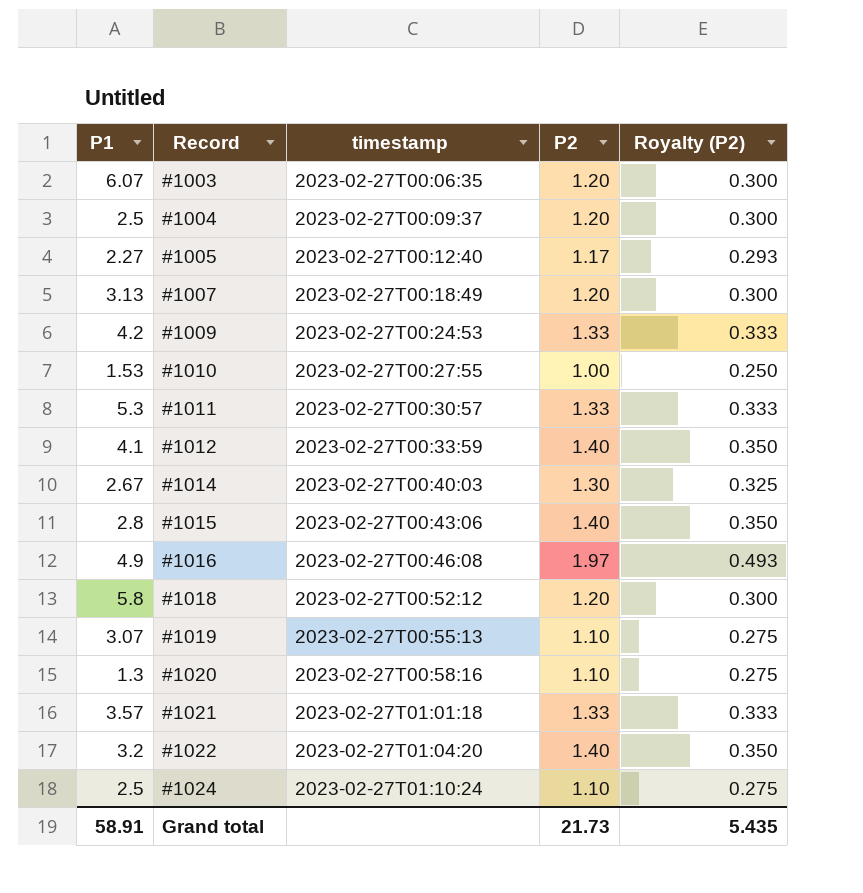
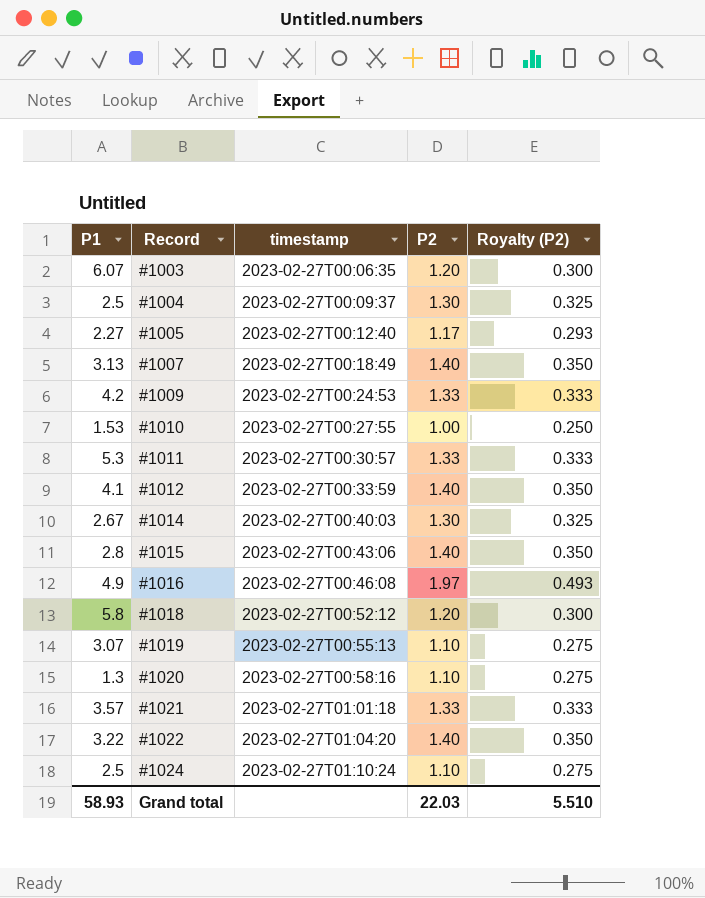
#1004 | P2: 1.20 -> 1.30
#1004 | Royalty (P2): 0.300 -> 0.325
#1007 | P2: 1.20 -> 1.40
#1007 | Royalty (P2): 0.300 -> 0.350
#1022 | P1: 3.2 -> 3.22
Grand total | P1: 58.91 -> 58.93
Grand total | P2: 21.73 -> 22.03
Grand total | Royalty (P2): 5.435 -> 5.510

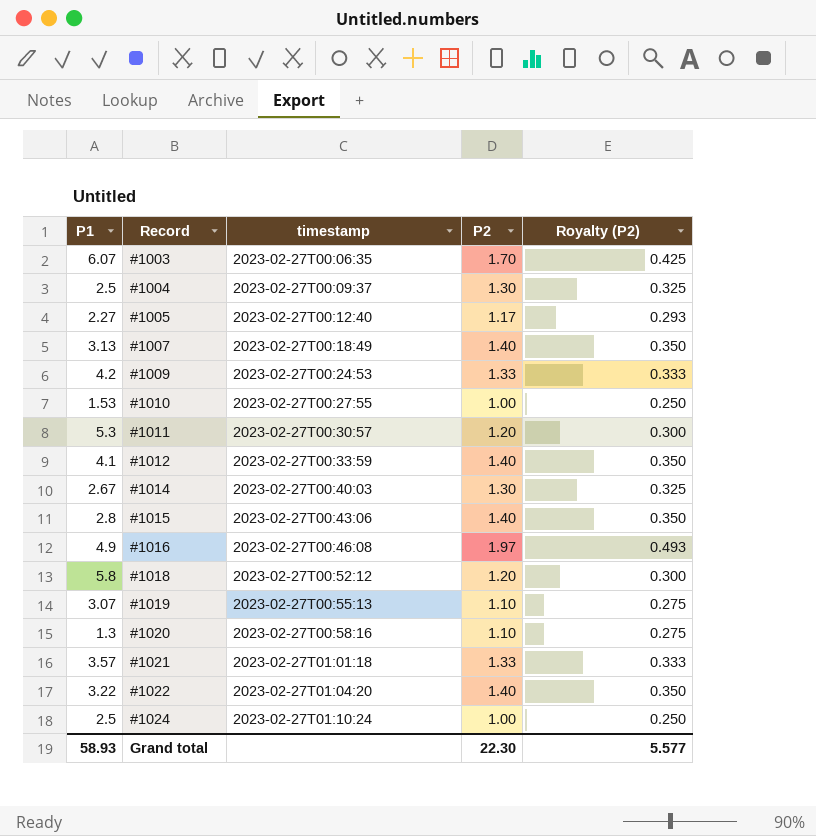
#1003 | P2: 1.20 -> 1.70
#1003 | Royalty (P2): 0.300 -> 0.425
#1011 | P2: 1.33 -> 1.20
#1011 | Royalty (P2): 0.333 -> 0.300
#1024 | P2: 1.10 -> 1.00
#1024 | Royalty (P2): 0.275 -> 0.250
Grand total | P2: 22.03 -> 22.30
Grand total | Royalty (P2): 5.510 -> 5.577

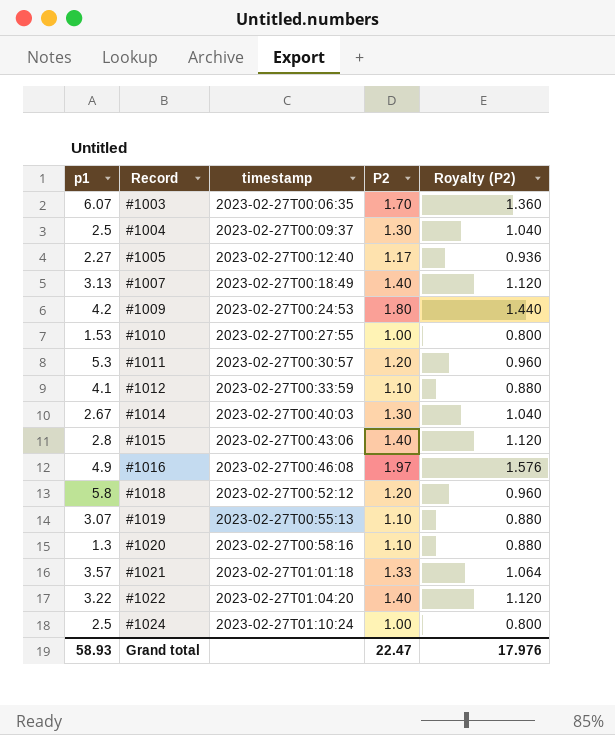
column name: P1 -> p1
column Royalty (P2) | formula: [P2] * 0.25 -> [P2] * 0.8
#1009 | P2: 1.33 -> 1.80
#1012 | P2: 1.40 -> 1.10
Grand total | P2: 22.30 -> 22.47
Grand total | Royalty (P2): 5.577 -> 17.976

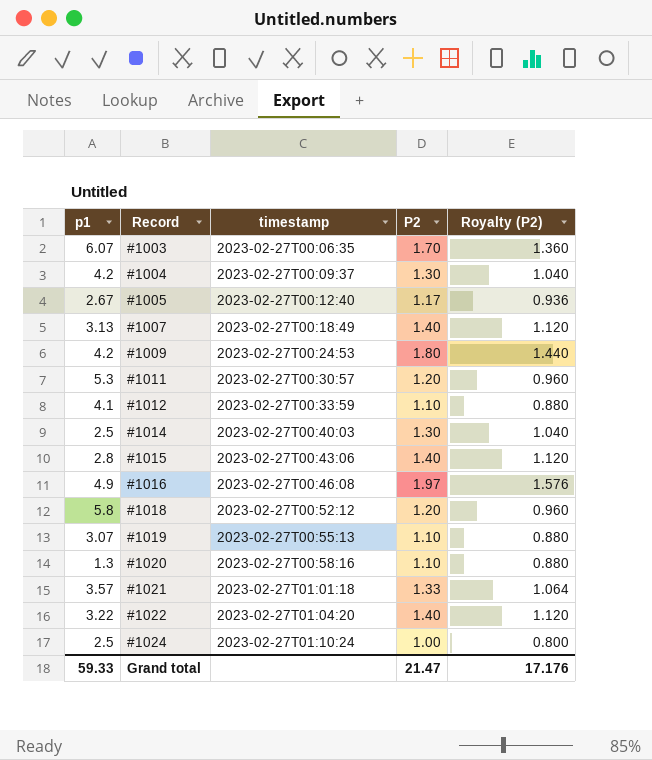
row #1010: 1.53 | 2023-02-27T00:27:55 | 1.00 | 0.800 -> none
#1004 | p1: 2.5 -> 4.2
#1005 | p1: 2.27 -> 2.67
#1014 | p1: 2.67 -> 2.5
Grand total | p1: 58.93 -> 59.33
Grand total | P2: 22.47 -> 21.47
Grand total | Royalty (P2): 17.976 -> 17.176

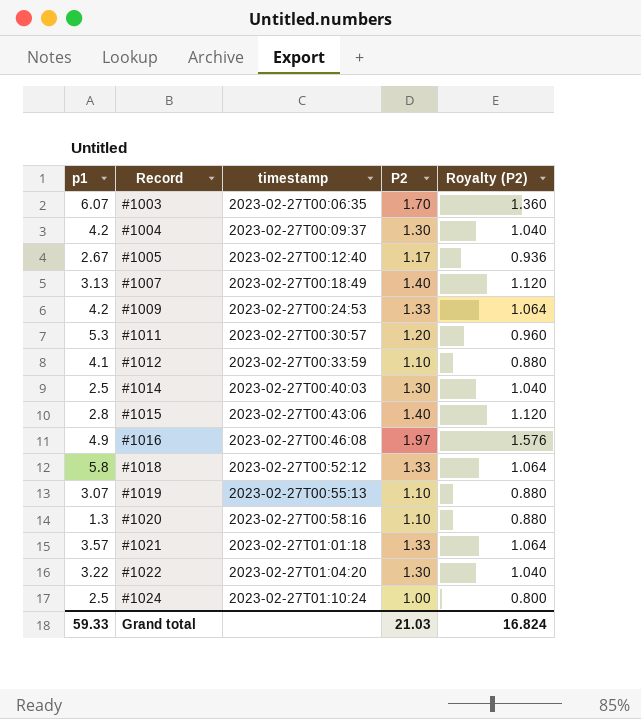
#1009 | P2: 1.80 -> 1.33
#1009 | Royalty (P2): 1.440 -> 1.064
#1018 | P2: 1.20 -> 1.33
#1018 | Royalty (P2): 0.960 -> 1.064
#1022 | P2: 1.40 -> 1.30
#1022 | Royalty (P2): 1.120 -> 1.040
Grand total | P2: 21.47 -> 21.03
Grand total | Royalty (P2): 17.176 -> 16.824

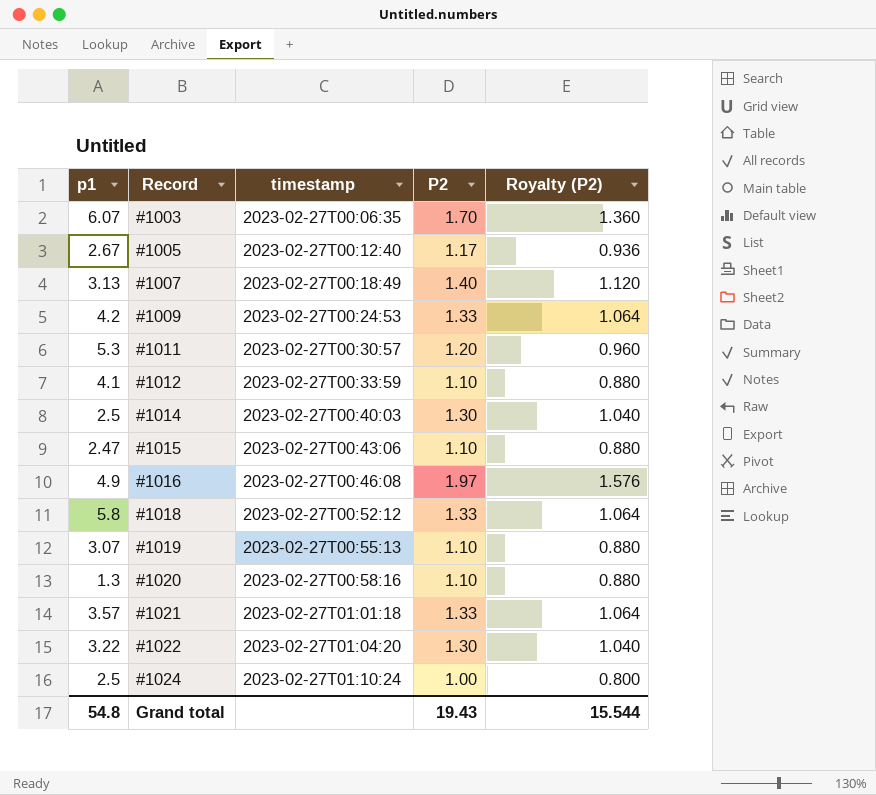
row #1004: 4.2 | 2023-02-27T00:09:37 | 1.30 | 1.040 -> none
#1015 | p1: 2.8 -> 2.47
#1015 | P2: 1.40 -> 1.10
#1015 | Royalty (P2): 1.120 -> 0.880
Grand total | p1: 59.33 -> 54.8
Grand total | P2: 21.03 -> 19.43
Grand total | Royalty (P2): 16.824 -> 15.544

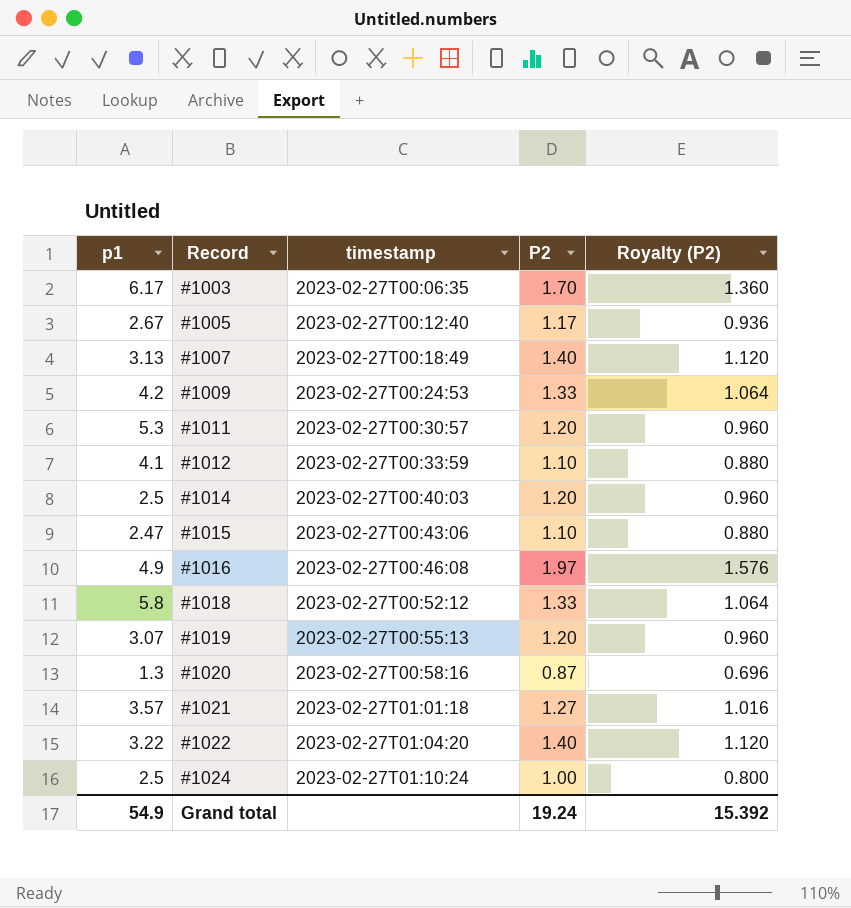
#1003 | p1: 6.07 -> 6.17
#1014 | P2: 1.30 -> 1.20
#1014 | Royalty (P2): 1.040 -> 0.960
#1019 | P2: 1.10 -> 1.20
#1019 | Royalty (P2): 0.880 -> 0.960
#1020 | P2: 1.10 -> 0.87
#1020 | Royalty (P2): 0.880 -> 0.696
#1021 | P2: 1.33 -> 1.27
#1021 | Royalty (P2): 1.064 -> 1.016
#1022 | P2: 1.30 -> 1.40
#1022 | Royalty (P2): 1.040 -> 1.120
Grand total | p1: 54.8 -> 54.9
Grand total | P2: 19.43 -> 19.24
Grand total | Royalty (P2): 15.544 -> 15.392

